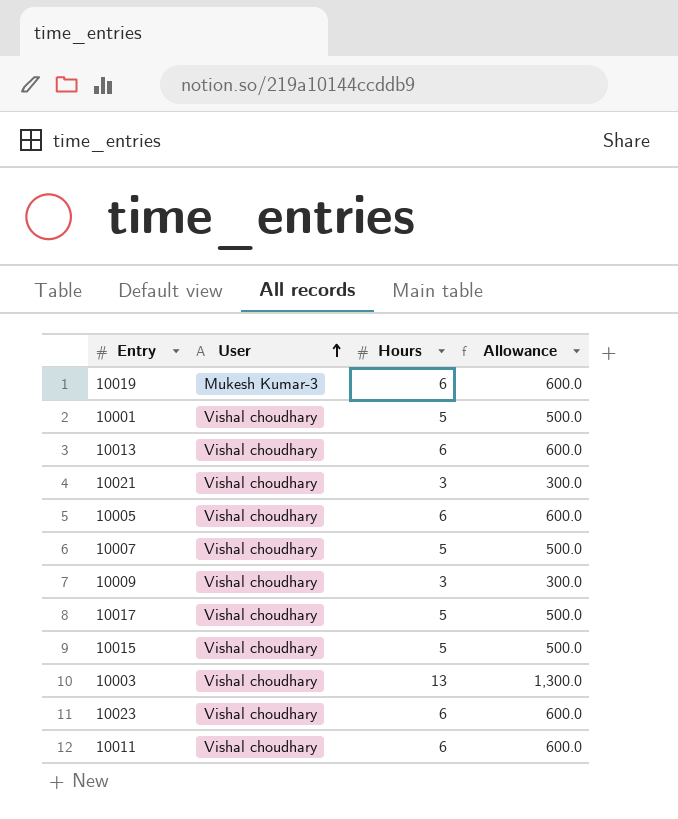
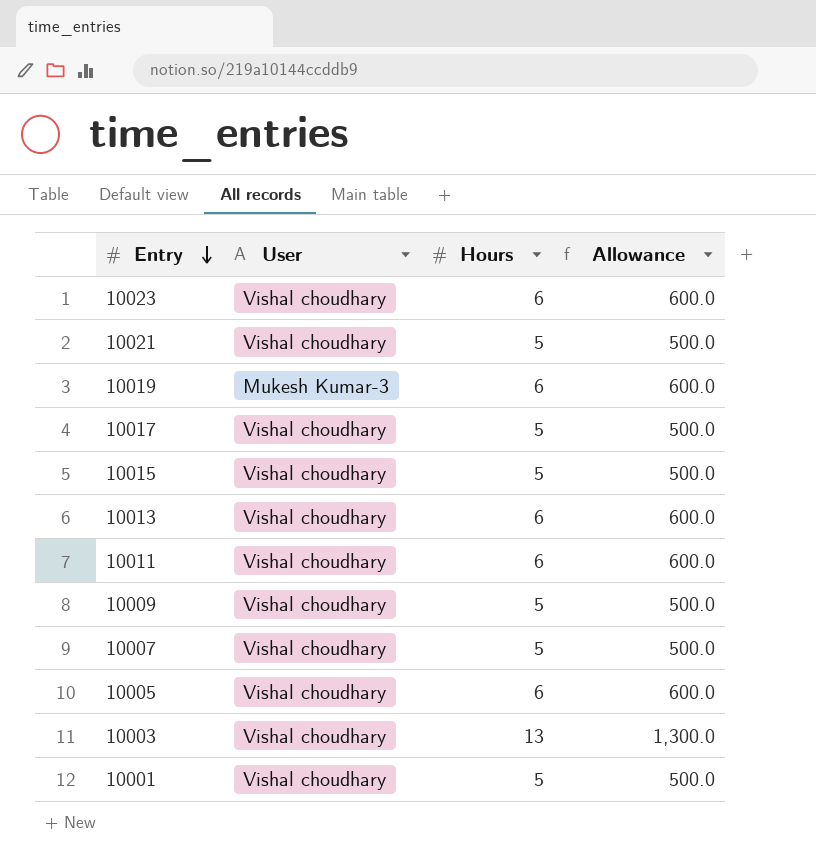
row order: User ascending -> Entry descending
10021 | Hours: 3 -> 5
10021 | Allowance: 300.0 -> 500.0
10009 | Hours: 3 -> 5
10009 | Allowance: 300.0 -> 500.0

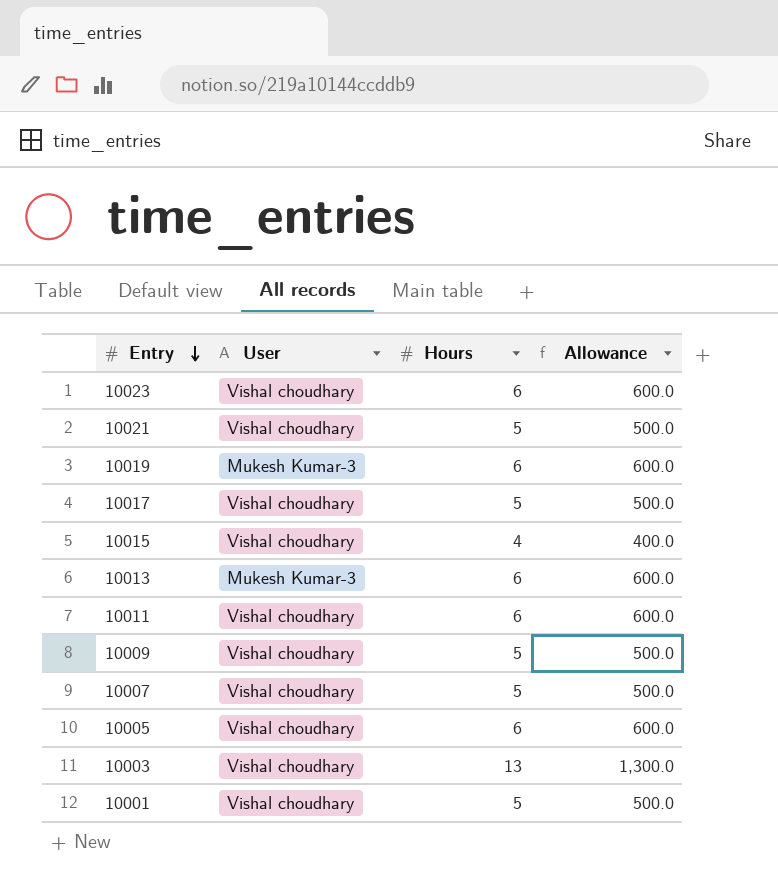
10015 | Hours: 5 -> 4
10015 | Allowance: 500.0 -> 400.0
10013 | User: Vishal choudhary -> Mukesh Kumar-3

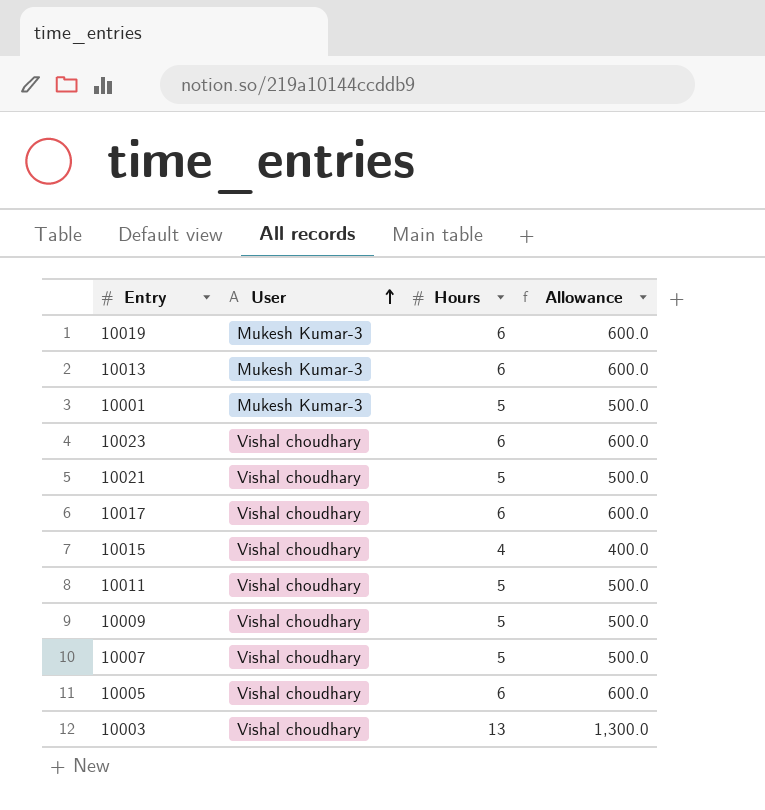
row order: Entry descending -> User ascending
10001 | User: Vishal choudhary -> Mukesh Kumar-3
10017 | Hours: 5 -> 6
10017 | Allowance: 500.0 -> 600.0
10011 | Hours: 6 -> 5
10011 | Allowance: 600.0 -> 500.0

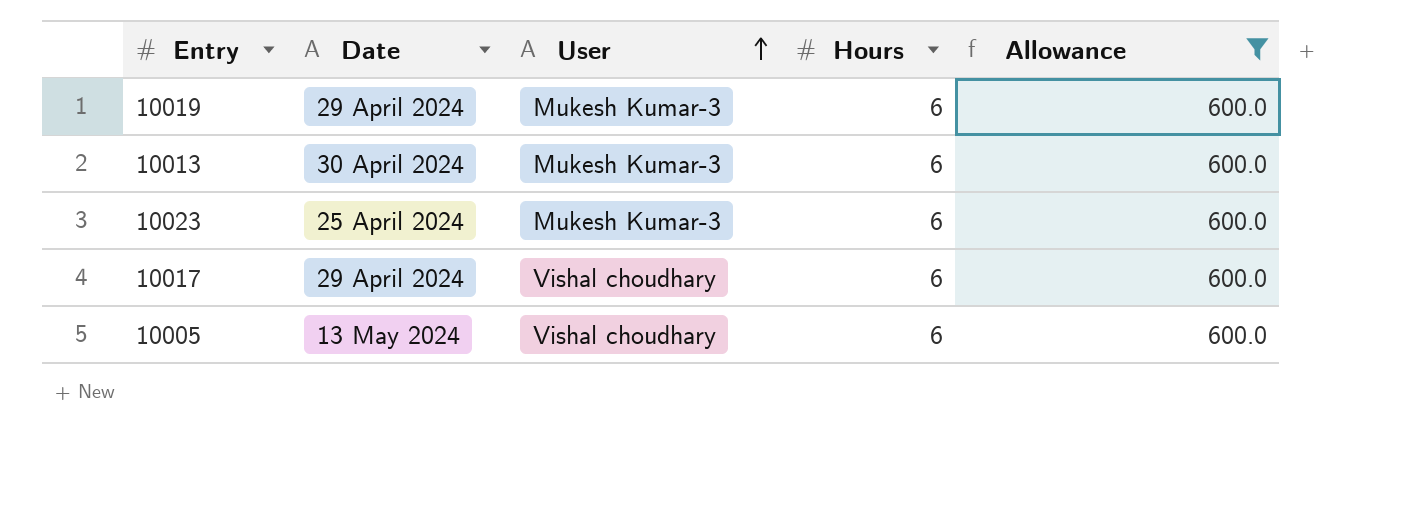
filter: none -> Allowance = 600.0
column Date | position: none -> 2
10023 | User: Vishal choudhary -> Mukesh Kumar-3

